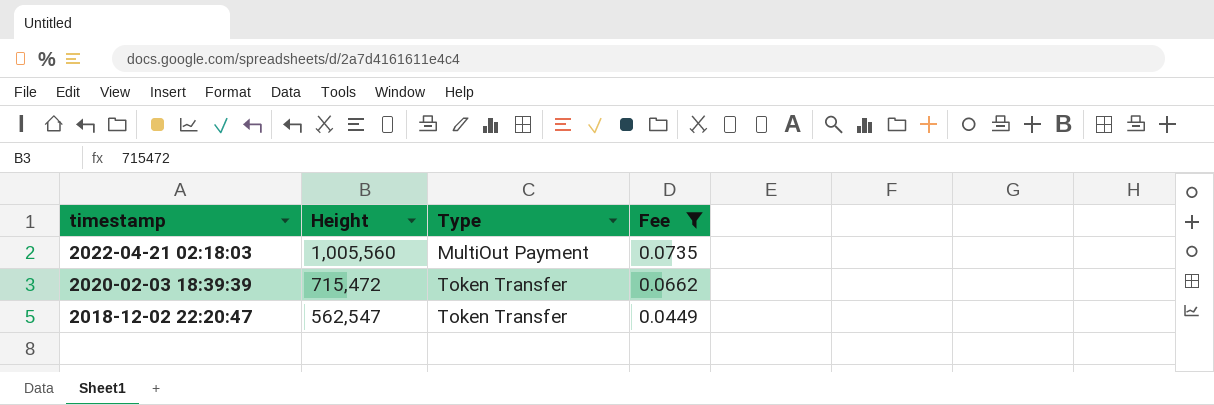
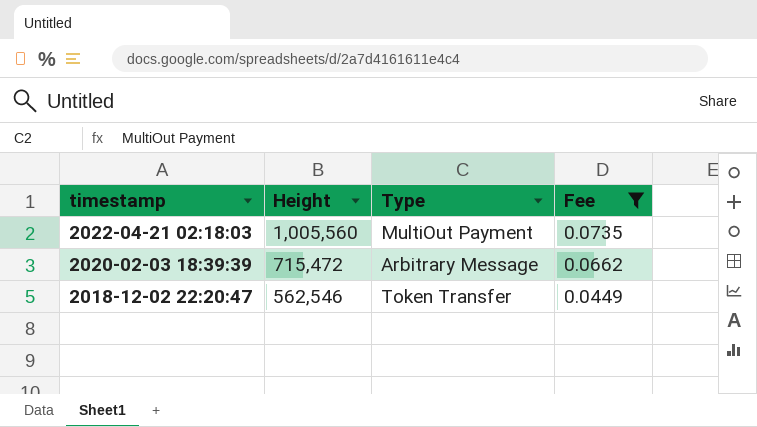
2020-02-03 18:39:39 | Type: Token Transfer -> Arbitrary Message
2018-12-02 22:20:47 | Height: 562,547 -> 562,546

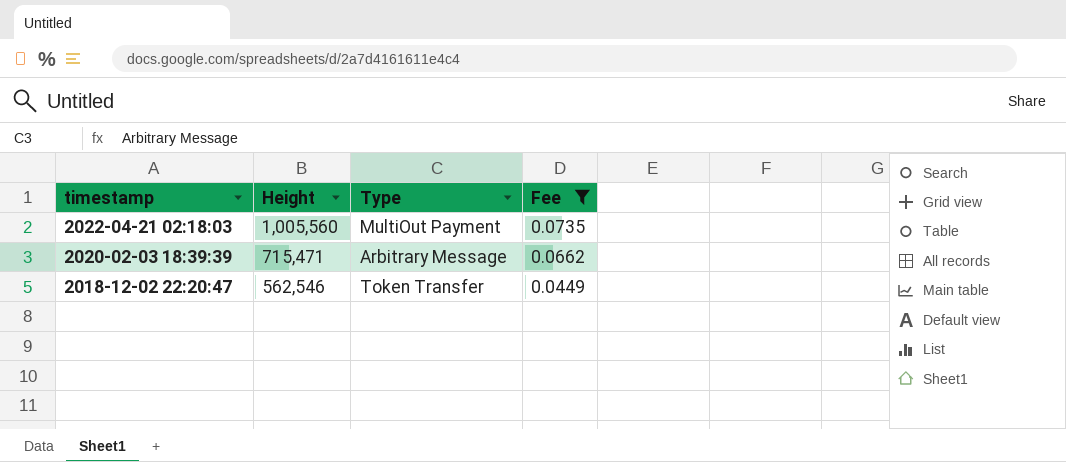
2020-02-03 18:39:39 | Height: 715,472 -> 715,471

